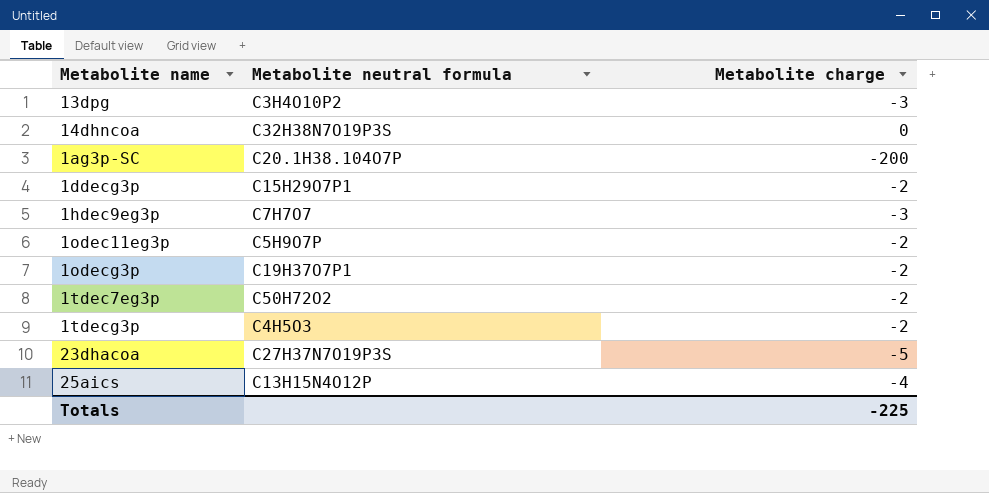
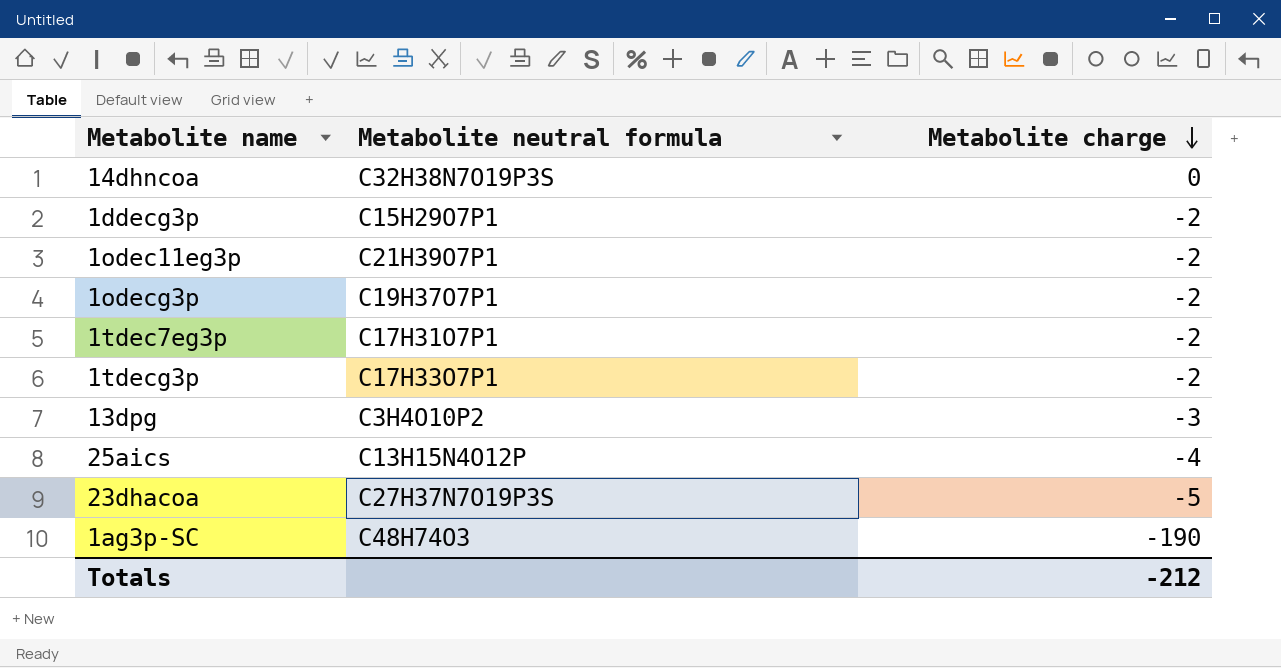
row order: none -> Metabolite charge descending
row 1hdec9eg3p: C7H7O7 | -3 -> none
1odec11eg3p | Metabolite neutral formula: C5H9O7P -> C21H39O7P1
1tdec7eg3p | Metabolite neutral formula: C50H72O2 -> C17H31O7P1
1tdecg3p | Metabolite neutral formula: C4H5O3 -> C17H33O7P1
1ag3p-SC | Metabolite neutral formula: C20.1H38.104O7P -> C48H74O3
1ag3p-SC | Metabolite charge: -200 -> -190
Totals | Metabolite charge: -225 -> -212

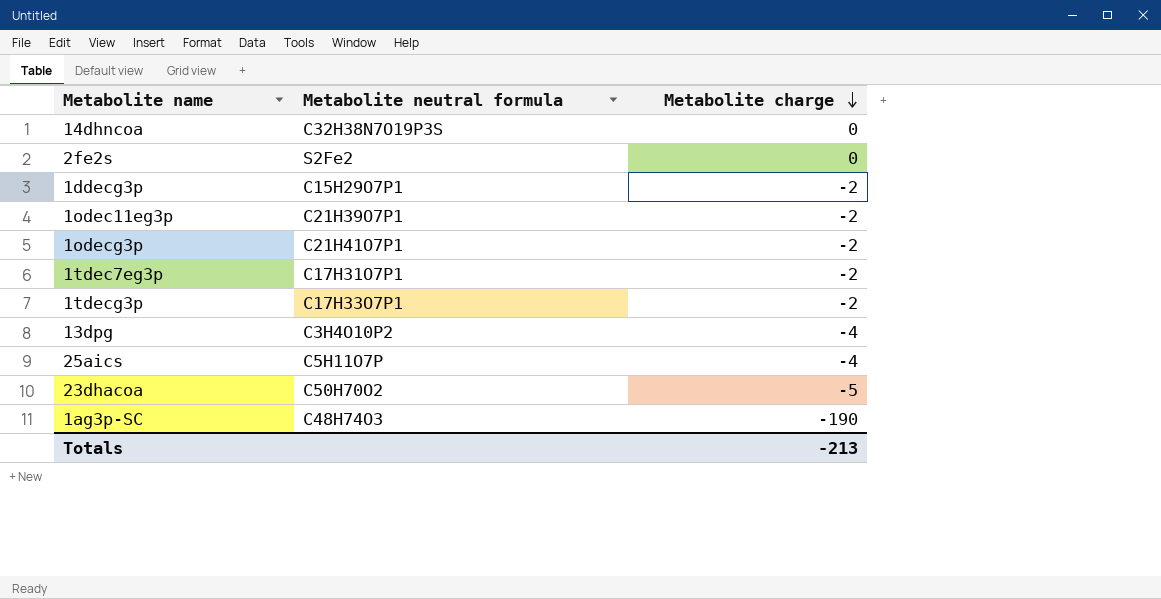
row 2fe2s: none -> S2Fe2 | 0
1odecg3p | Metabolite neutral formula: C19H37O7P1 -> C21H41O7P1
13dpg | Metabolite charge: -3 -> -4
25aics | Metabolite neutral formula: C13H15N4O12P -> C5H11O7P
23dhacoa | Metabolite neutral formula: C27H37N7O19P3S -> C50H70O2
Totals | Metabolite charge: -212 -> -213

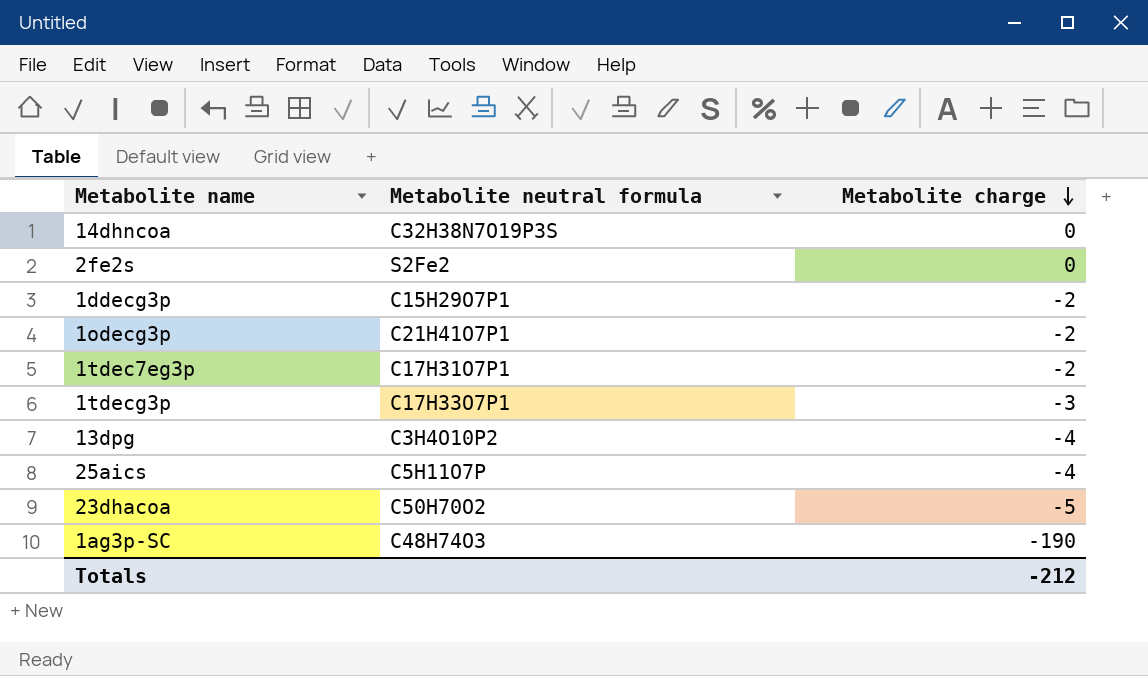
row 1odec11eg3p: C21H39O7P1 | -2 -> none
1tdecg3p | Metabolite charge: -2 -> -3
Totals | Metabolite charge: -213 -> -212

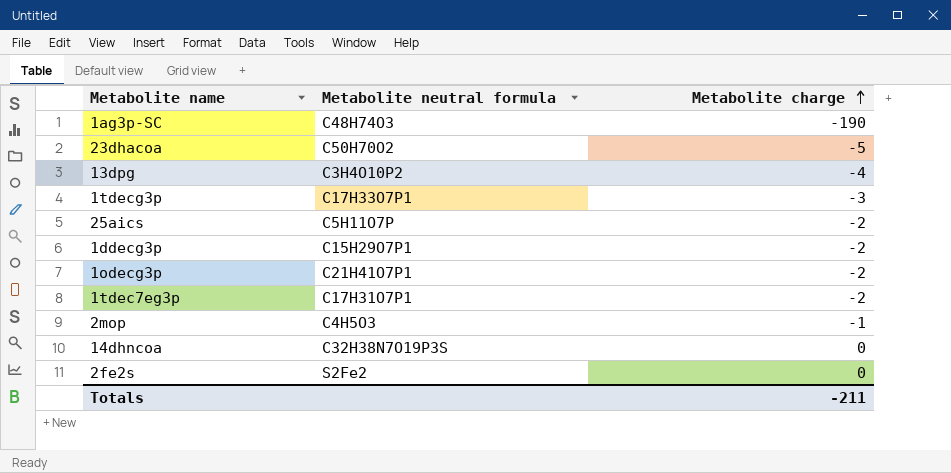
row order: Metabolite charge descending -> Metabolite charge ascending
25aics | Metabolite charge: -4 -> -2
row 2mop: none -> C4H5O3 | -1
Totals | Metabolite charge: -212 -> -211

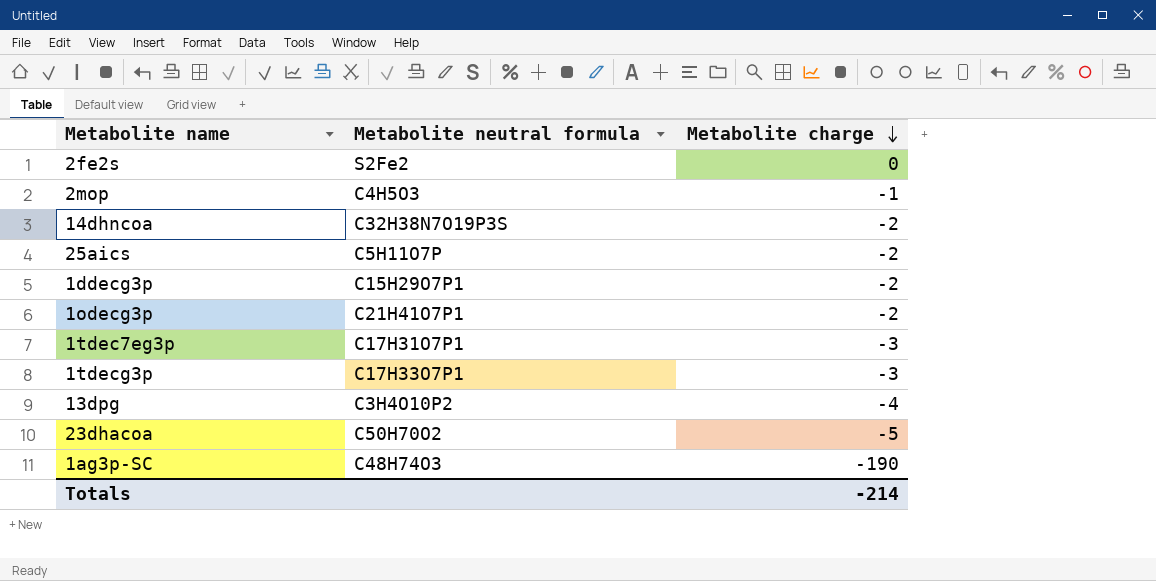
row order: Metabolite charge ascending -> Metabolite charge descending
14dhncoa | Metabolite charge: 0 -> -2
1tdec7eg3p | Metabolite charge: -2 -> -3
Totals | Metabolite charge: -211 -> -214

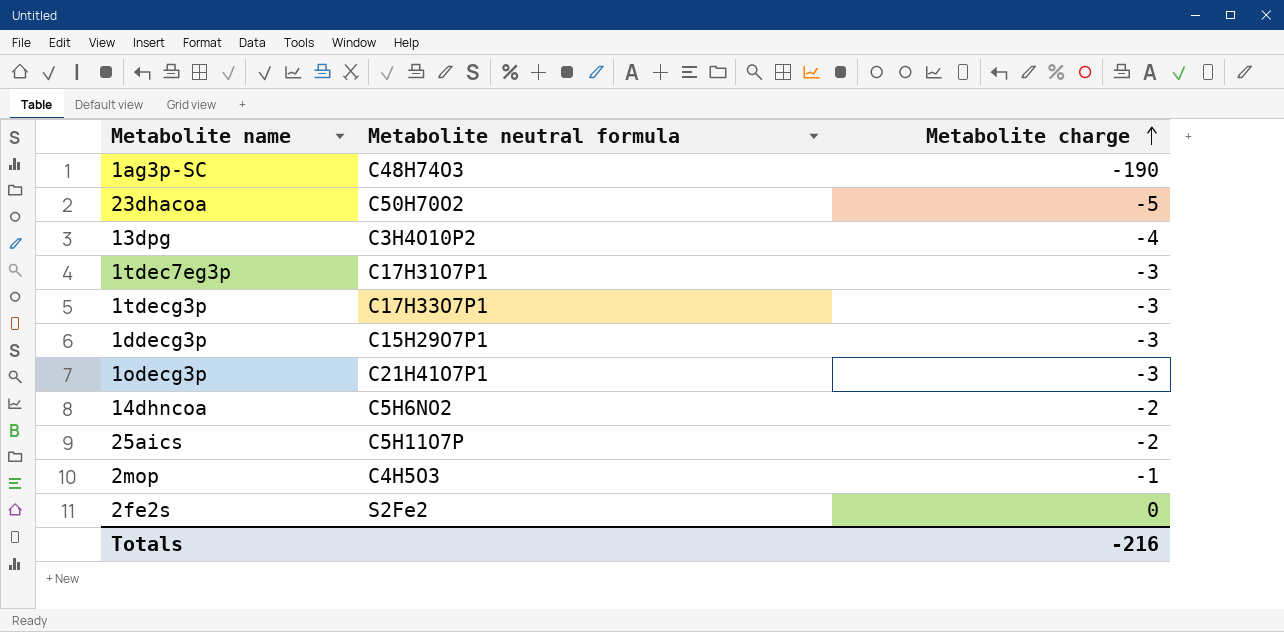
row order: Metabolite charge descending -> Metabolite charge ascending
1ddecg3p | Metabolite charge: -2 -> -3
1odecg3p | Metabolite charge: -2 -> -3
14dhncoa | Metabolite neutral formula: C32H38N7O19P3S -> C5H6NO2
Totals | Metabolite charge: -214 -> -216

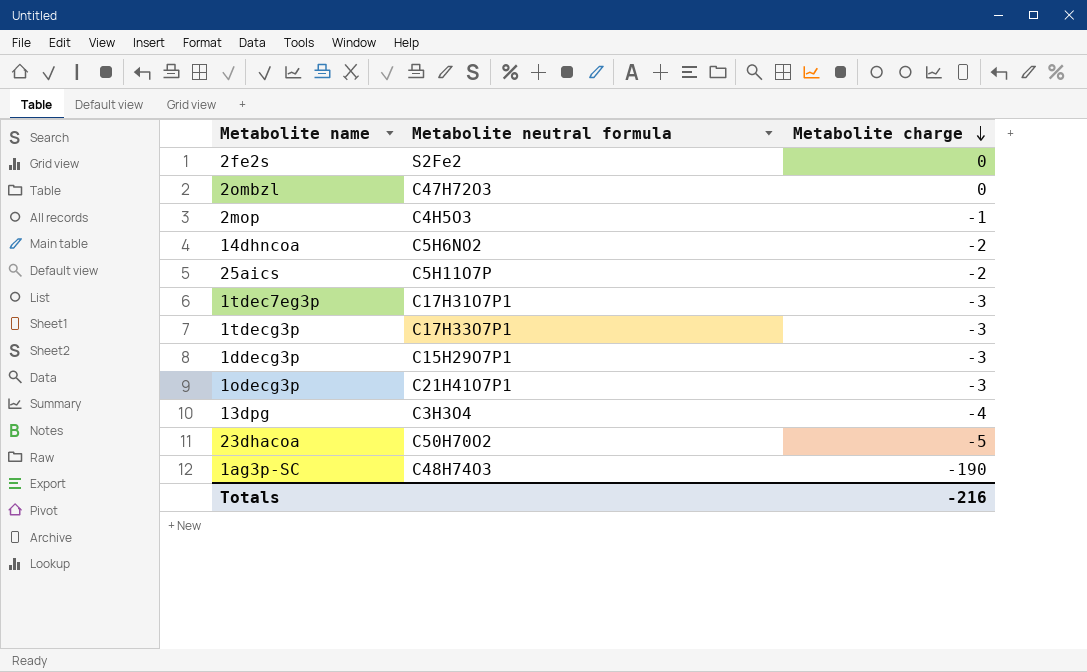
row order: Metabolite charge ascending -> Metabolite charge descending
row 2ombzl: none -> C47H72O3 | 0
13dpg | Metabolite neutral formula: C3H4O10P2 -> C3H3O4

